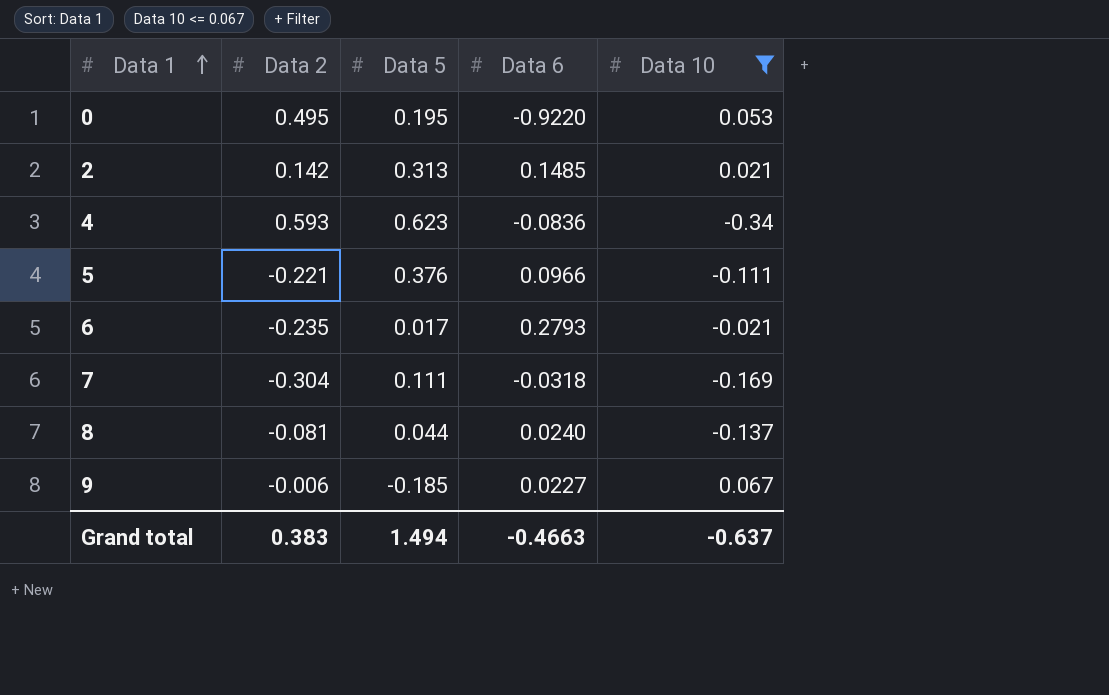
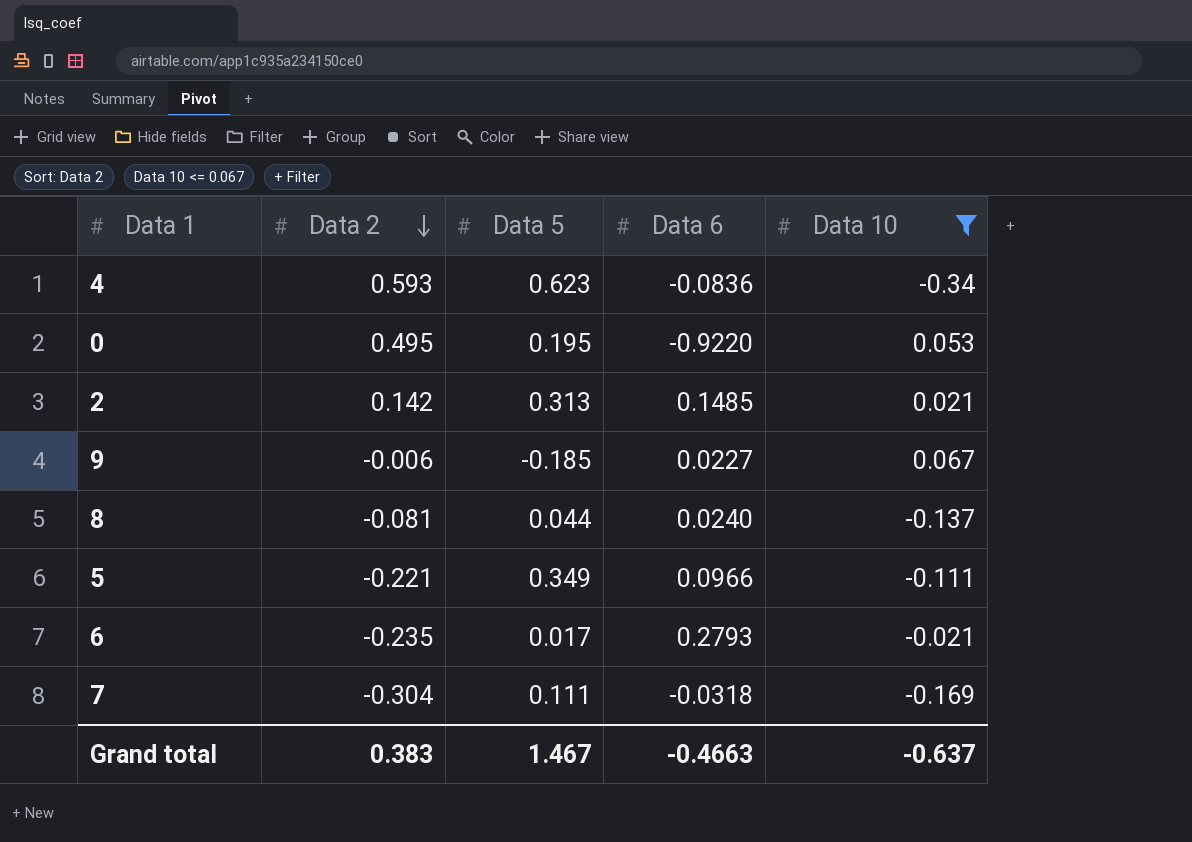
row order: Data 1 ascending -> Data 2 descending
5 | Data 5: 0.376 -> 0.349
Grand total | Data 5: 1.494 -> 1.467

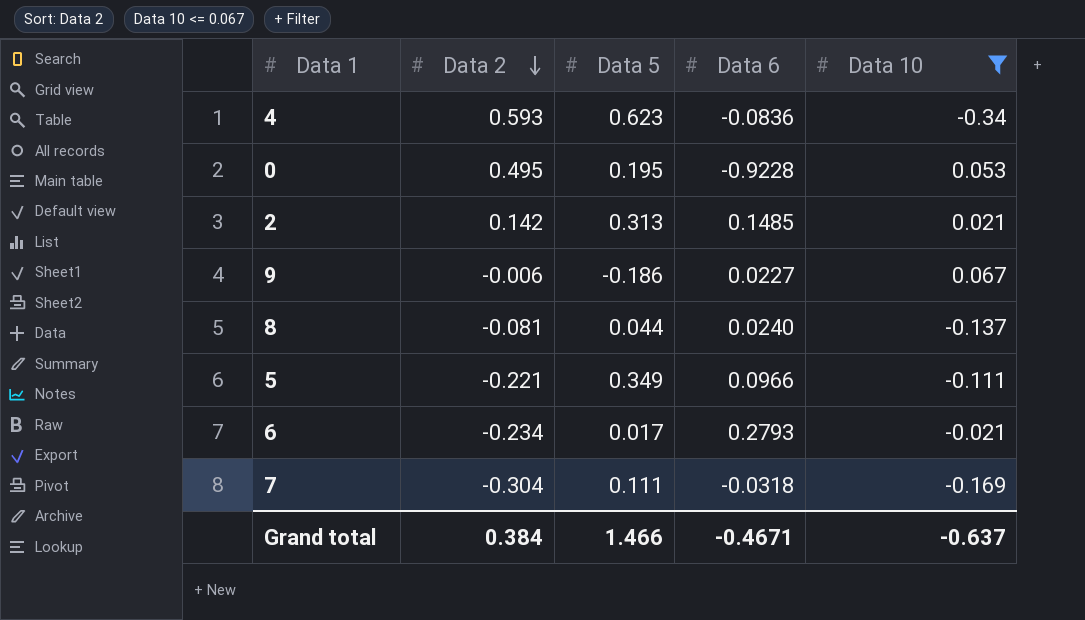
0 | Data 6: -0.9220 -> -0.9228
9 | Data 5: -0.185 -> -0.186
6 | Data 2: -0.235 -> -0.234
Grand total | Data 2: 0.383 -> 0.384
Grand total | Data 5: 1.467 -> 1.466
Grand total | Data 6: -0.4663 -> -0.4671

